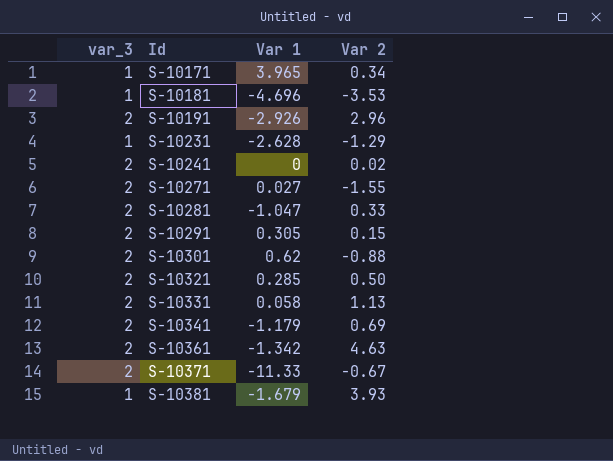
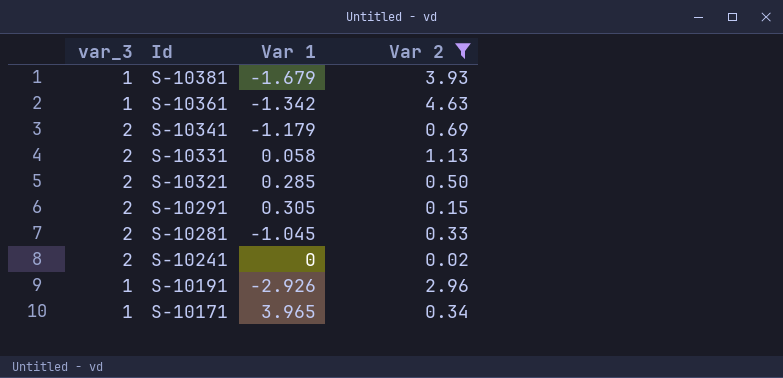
filter: none -> Var 2 >= 0.02
row order: Id ascending -> Id descending
S-10361 | var_3: 2 -> 1
S-10281 | Var 1: -1.047 -> -1.045
S-10191 | var_3: 2 -> 1

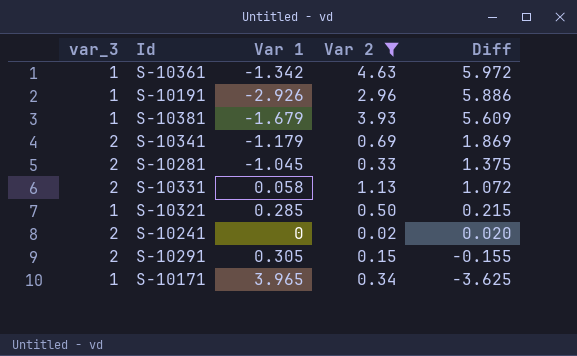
row order: Id descending -> Diff descending
column Diff | formula: none -> [Var 2] - [Var 1]
S-10321 | var_3: 2 -> 1

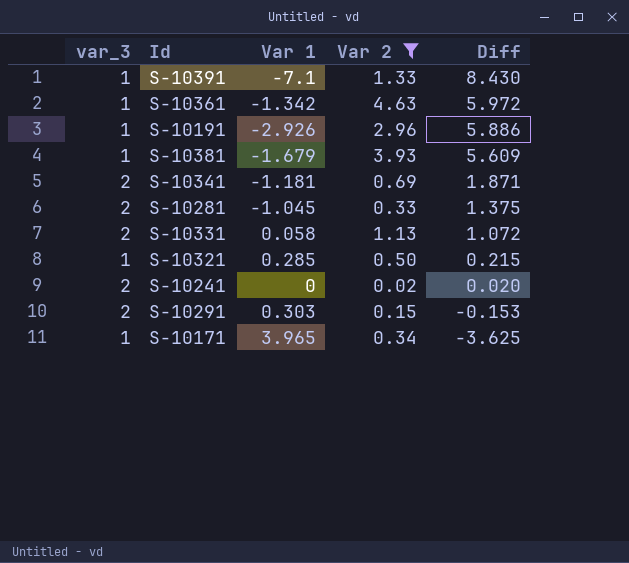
row S-10391: none -> 1 | -7.1 | 1.33 | 8.430
S-10341 | Var 1: -1.179 -> -1.181
S-10341 | Diff: 1.869 -> 1.871
S-10291 | Var 1: 0.305 -> 0.303
S-10291 | Diff: -0.155 -> -0.153

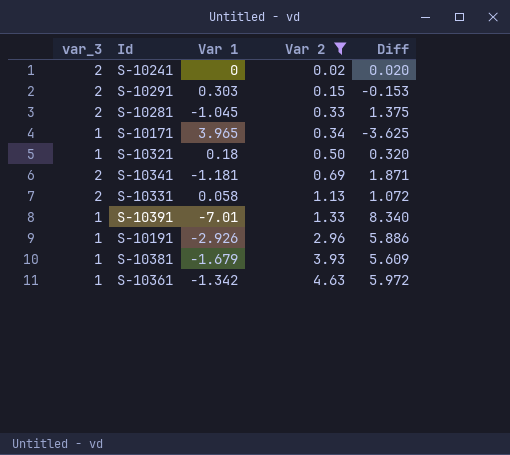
row order: Diff descending -> Var 2 ascending
S-10321 | Var 1: 0.285 -> 0.18
S-10321 | Diff: 0.215 -> 0.320
S-10391 | Var 1: -7.1 -> -7.01
S-10391 | Diff: 8.430 -> 8.340

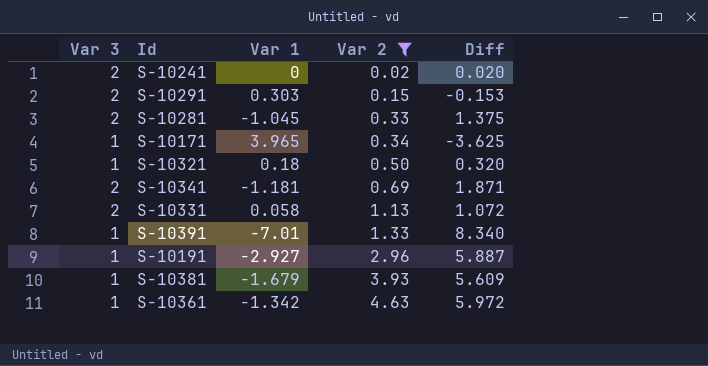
column name: var_3 -> Var 3
S-10191 | Var 1: -2.926 -> -2.927
S-10191 | Diff: 5.886 -> 5.887

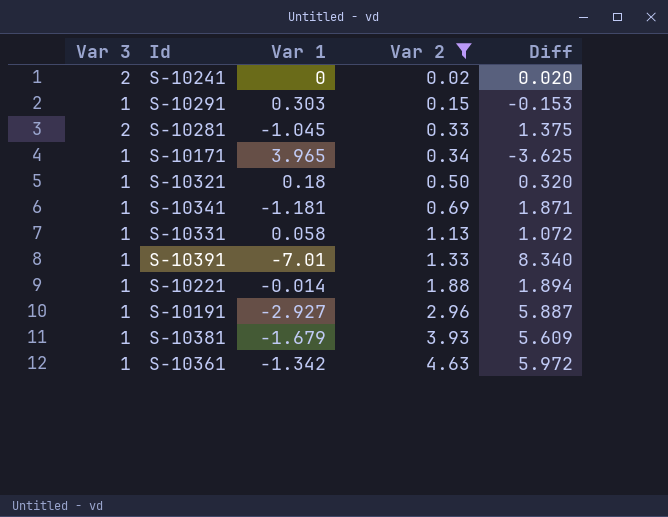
S-10291 | Var 3: 2 -> 1
S-10341 | Var 3: 2 -> 1
S-10331 | Var 3: 2 -> 1
row S-10221: none -> 1 | -0.014 | 1.88 | 1.894

